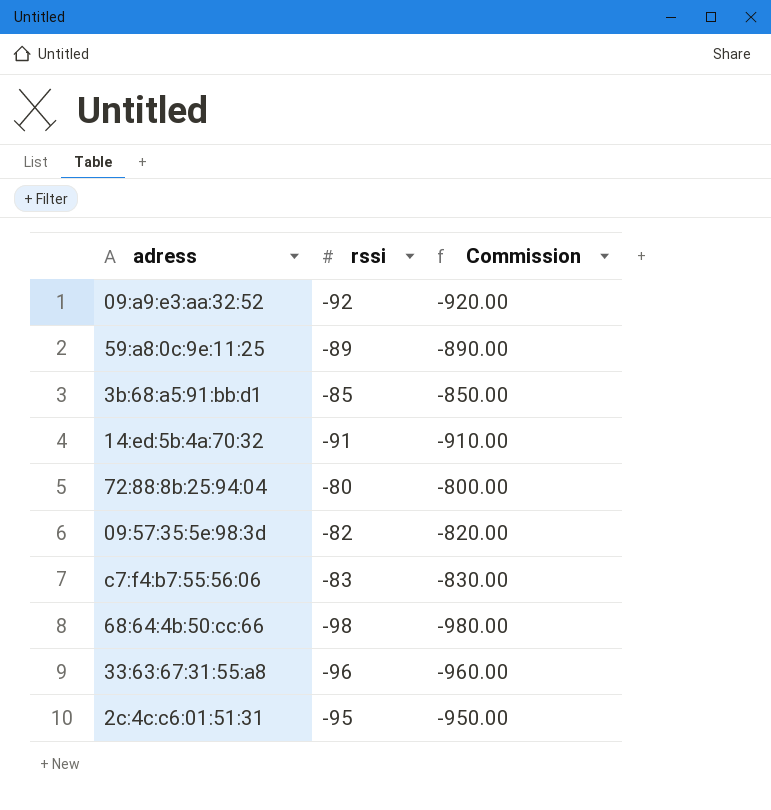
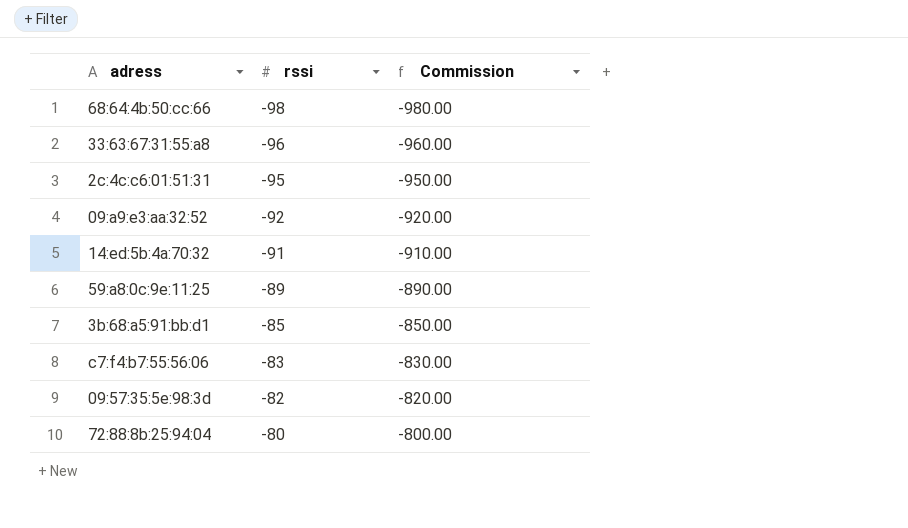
row order: none -> rssi ascending

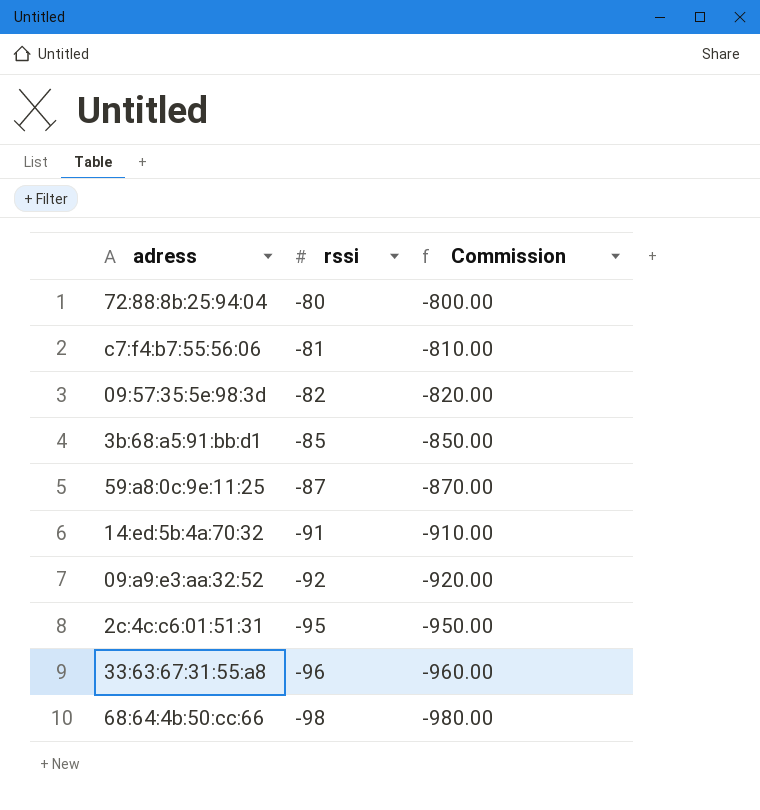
row order: rssi ascending -> rssi descending
c7:f4:b7:55:56:06 | rssi: -83 -> -81
c7:f4:b7:55:56:06 | Commission: -830.00 -> -810.00
59:a8:0c:9e:11:25 | rssi: -89 -> -87
59:a8:0c:9e:11:25 | Commission: -890.00 -> -870.00

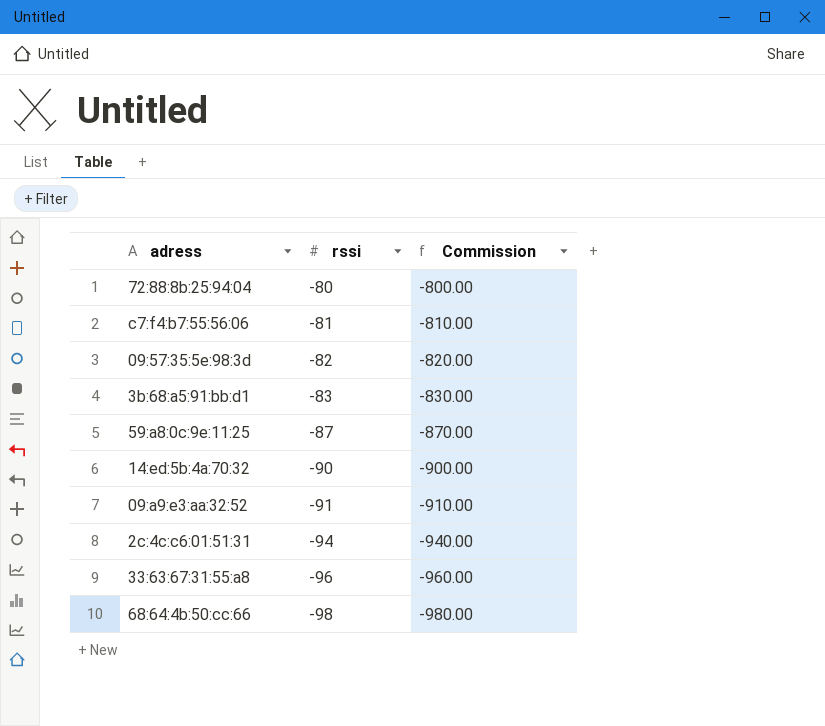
3b:68:a5:91:bb:d1 | rssi: -85 -> -83
3b:68:a5:91:bb:d1 | Commission: -850.00 -> -830.00
14:ed:5b:4a:70:32 | rssi: -91 -> -90
14:ed:5b:4a:70:32 | Commission: -910.00 -> -900.00
09:a9:e3:aa:32:52 | rssi: -92 -> -91
09:a9:e3:aa:32:52 | Commission: -920.00 -> -910.00
2c:4c:c6:01:51:31 | rssi: -95 -> -94
2c:4c:c6:01:51:31 | Commission: -950.00 -> -940.00

